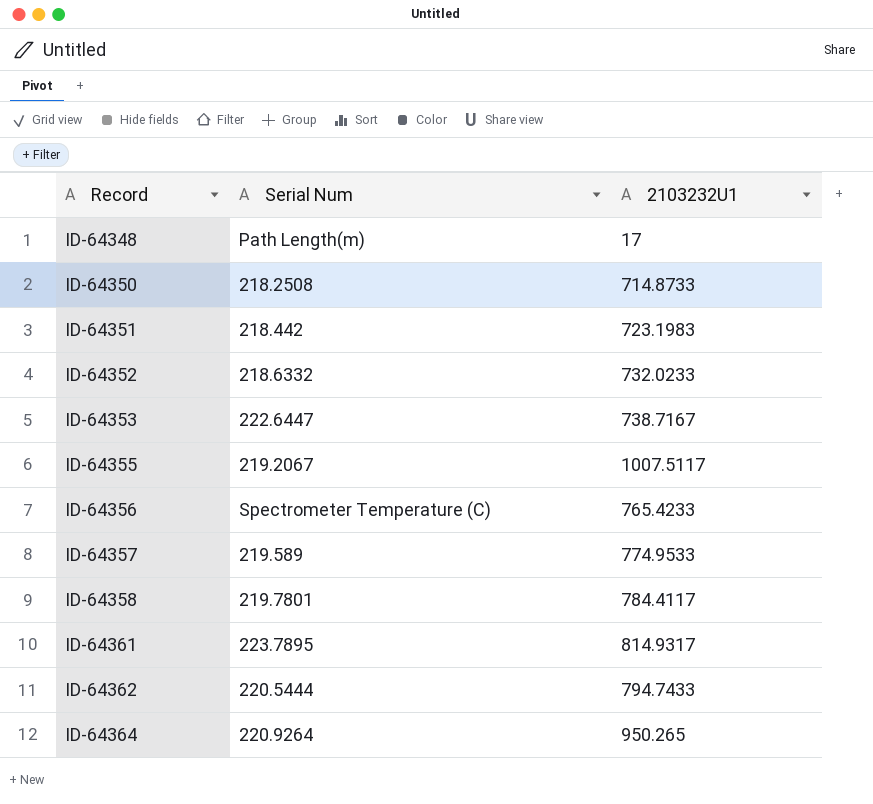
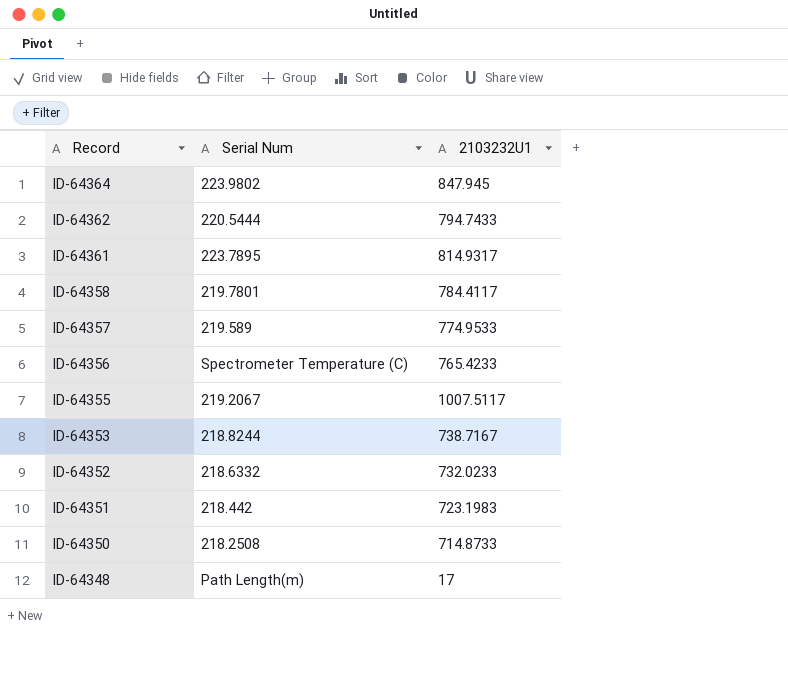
row order: Record ascending -> Record descending
ID-64364 | Serial Num: 220.9264 -> 223.9802
ID-64364 | 2103232U1: 950.265 -> 847.945
ID-64353 | Serial Num: 222.6447 -> 218.8244

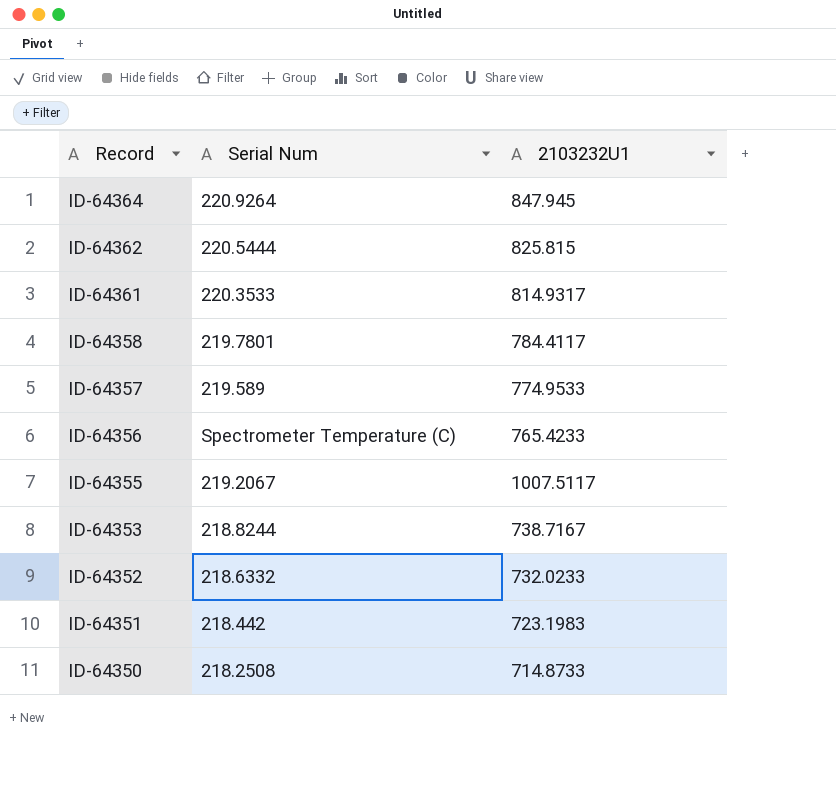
row ID-64348: Path Length(m) | 17 -> none
ID-64364 | Serial Num: 223.9802 -> 220.9264
ID-64362 | 2103232U1: 794.7433 -> 825.815
ID-64361 | Serial Num: 223.7895 -> 220.3533

